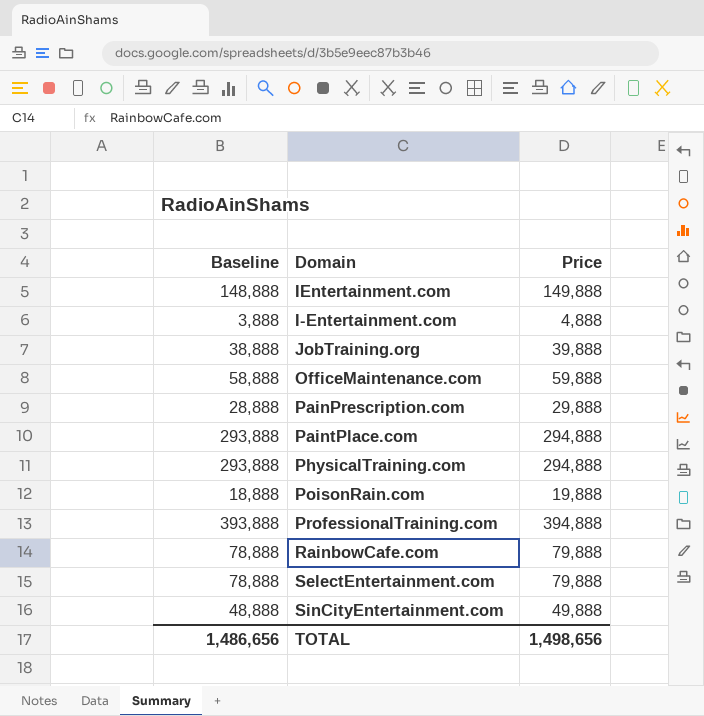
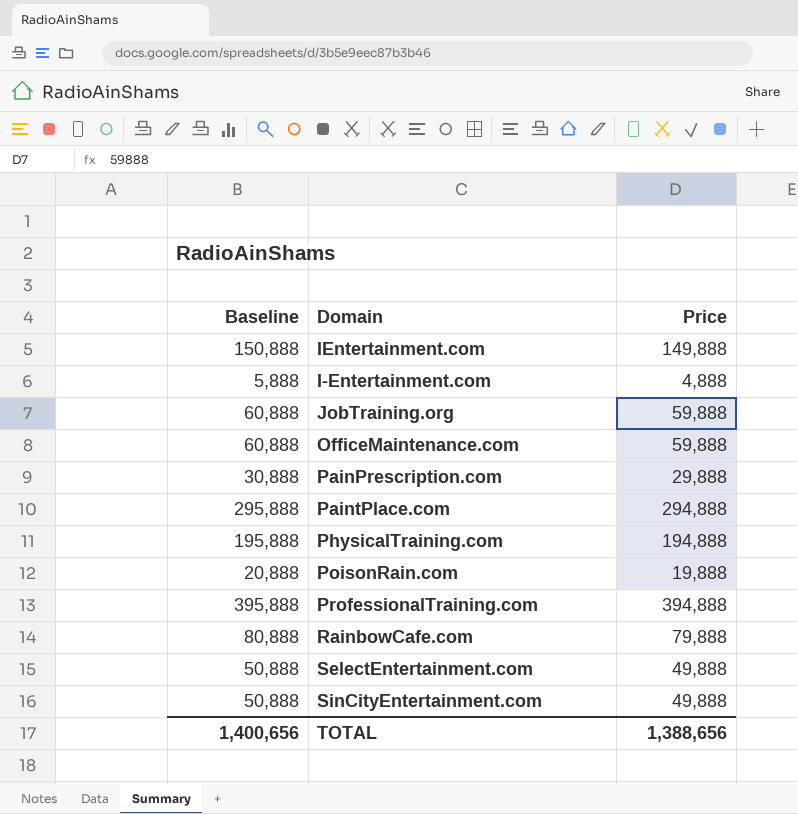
column Baseline | formula: [Price] - 1000 -> [Price] + 1000
JobTraining.org | Price: 39,888 -> 59,888
PhysicalTraining.com | Price: 294,888 -> 194,888
SelectEntertainment.com | Price: 79,888 -> 49,888
TOTAL | Baseline: 1,486,656 -> 1,400,656
TOTAL | Price: 1,498,656 -> 1,388,656

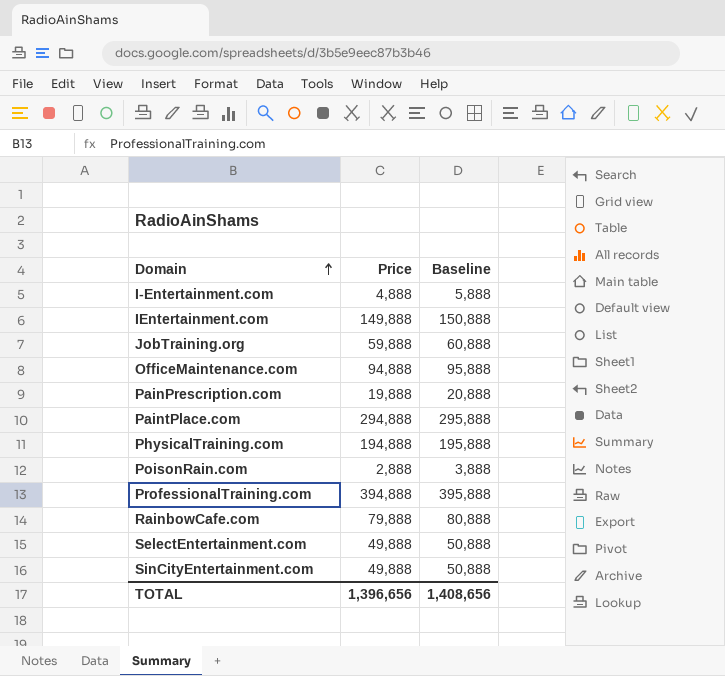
row order: none -> Domain ascending
column Baseline | position: 1 -> 3
OfficeMaintenance.com | Price: 59,888 -> 94,888
OfficeMaintenance.com | Baseline: 60,888 -> 95,888
PainPrescription.com | Price: 29,888 -> 19,888
PainPrescription.com | Baseline: 30,888 -> 20,888
PoisonRain.com | Price: 19,888 -> 2,888
PoisonRain.com | Baseline: 20,888 -> 3,888
TOTAL | Price: 1,388,656 -> 1,396,656
TOTAL | Baseline: 1,400,656 -> 1,408,656

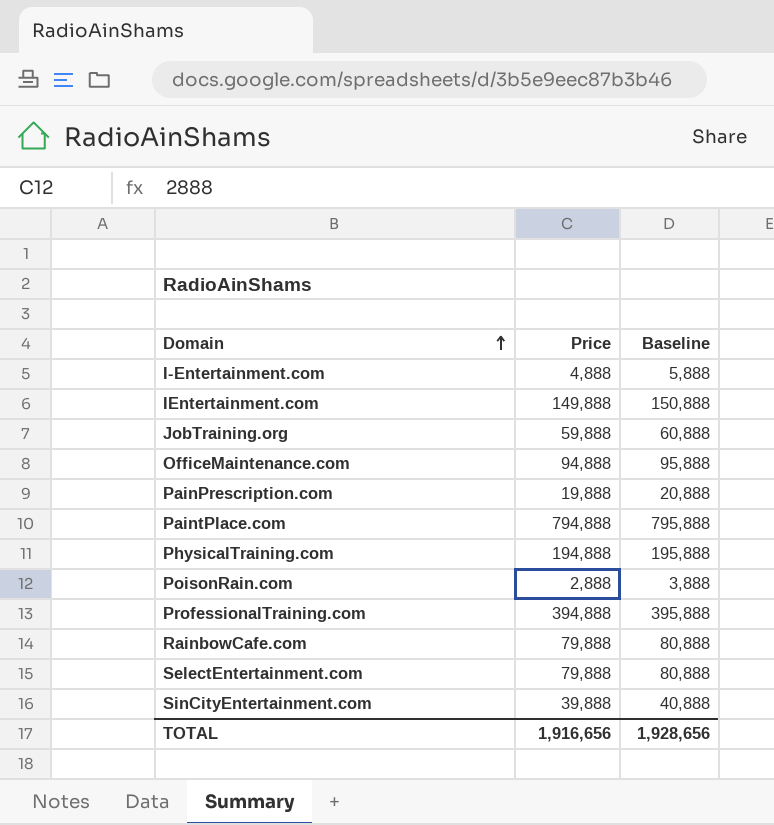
PaintPlace.com | Price: 294,888 -> 794,888
PaintPlace.com | Baseline: 295,888 -> 795,888
SelectEntertainment.com | Price: 49,888 -> 79,888
SelectEntertainment.com | Baseline: 50,888 -> 80,888
SinCityEntertainment.com | Price: 49,888 -> 39,888
SinCityEntertainment.com | Baseline: 50,888 -> 40,888
TOTAL | Price: 1,396,656 -> 1,916,656
TOTAL | Baseline: 1,408,656 -> 1,928,656

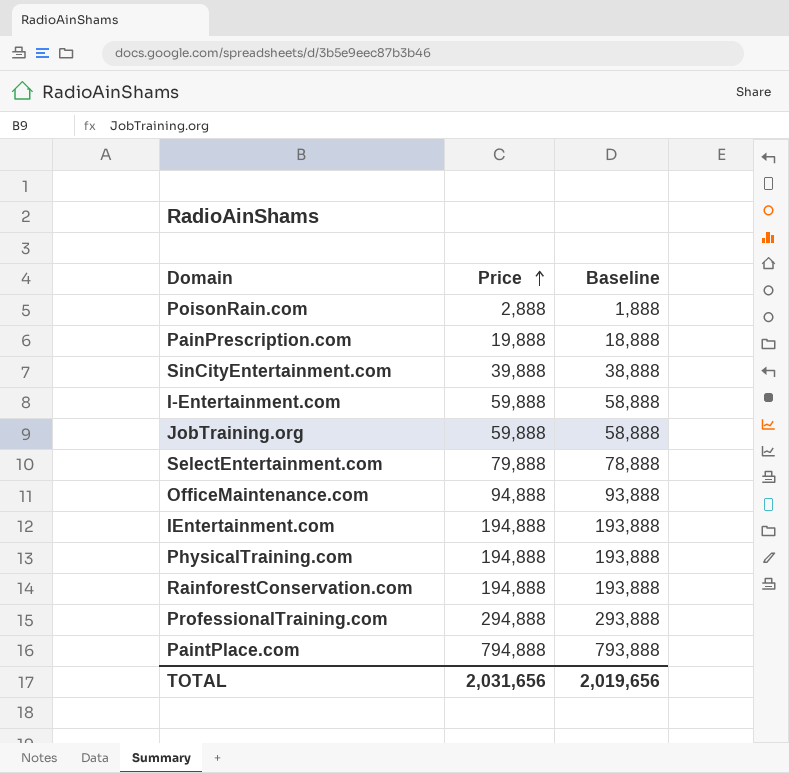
row order: Domain ascending -> Price ascending
column Baseline | formula: [Price] + 1000 -> [Price] - 1000
row RainbowCafe.com: 79,888 | 80,888 -> none
I-Entertainment.com | Price: 4,888 -> 59,888
IEntertainment.com | Price: 149,888 -> 194,888
row RainforestConservation.com: none -> 194,888 | 193,888
ProfessionalTraining.com | Price: 394,888 -> 294,888
TOTAL | Price: 1,916,656 -> 2,031,656
TOTAL | Baseline: 1,928,656 -> 2,019,656

